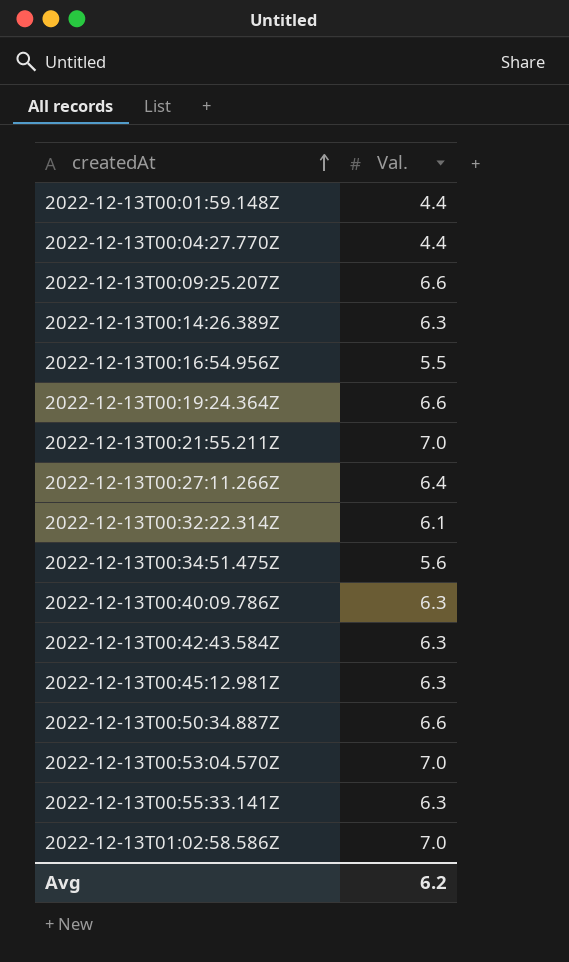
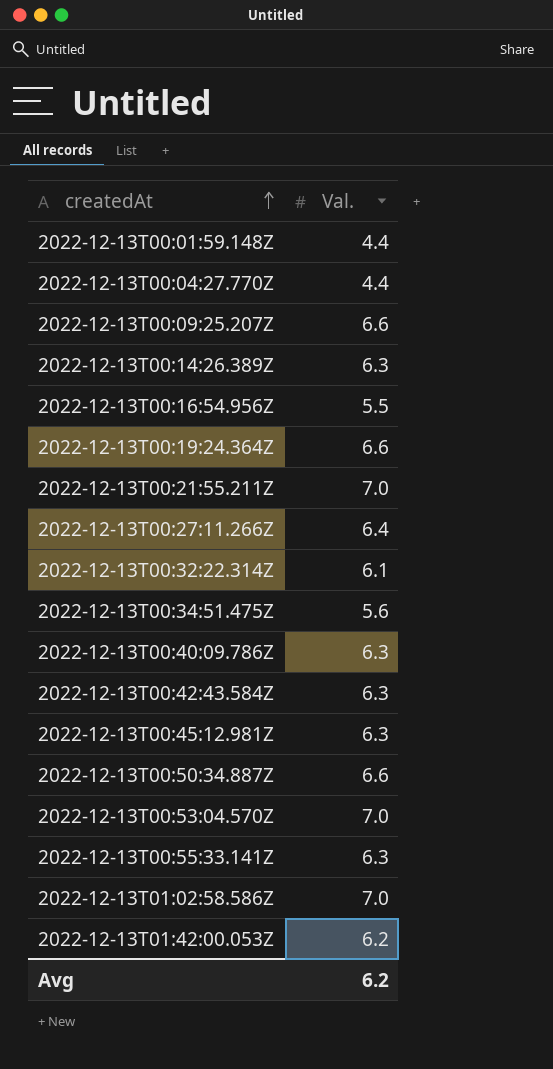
row 2022-12-13T01:42:00.053Z: none -> 6.2

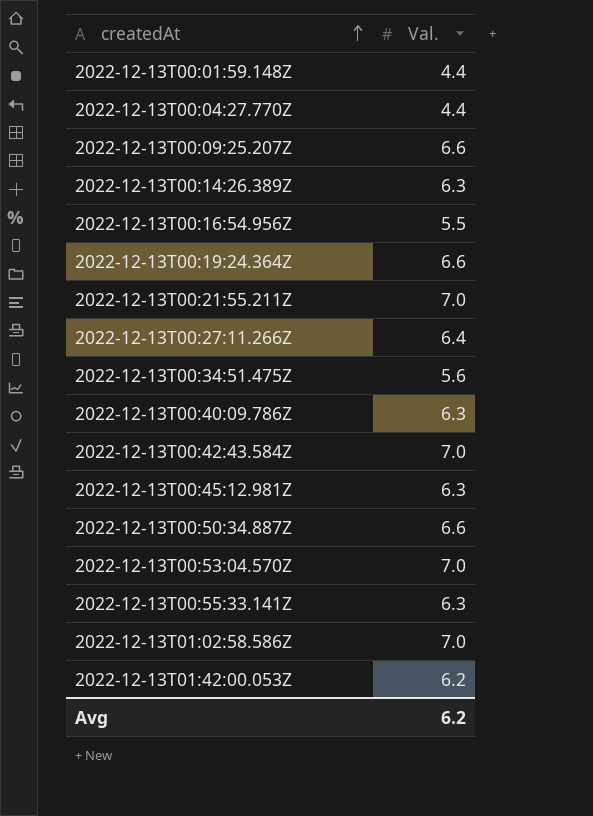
row 2022-12-13T00:32:22.314Z: 6.1 -> none
2022-12-13T00:42:43.584Z | Val.: 6.3 -> 7.0

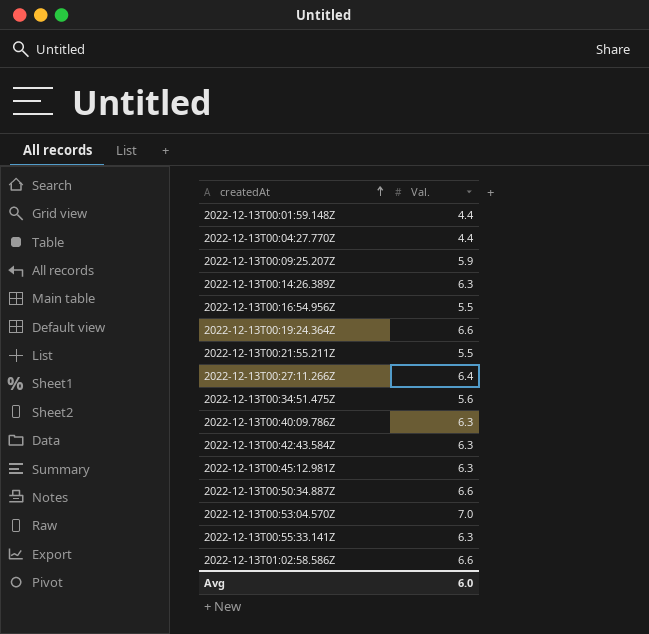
row 2022-12-13T01:42:00.053Z: 6.2 -> none
2022-12-13T00:09:25.207Z | Val.: 6.6 -> 5.9
2022-12-13T00:21:55.211Z | Val.: 7.0 -> 5.5
2022-12-13T00:42:43.584Z | Val.: 7.0 -> 6.3
2022-12-13T01:02:58.586Z | Val.: 7.0 -> 6.6
Avg | Val.: 6.2 -> 6.0

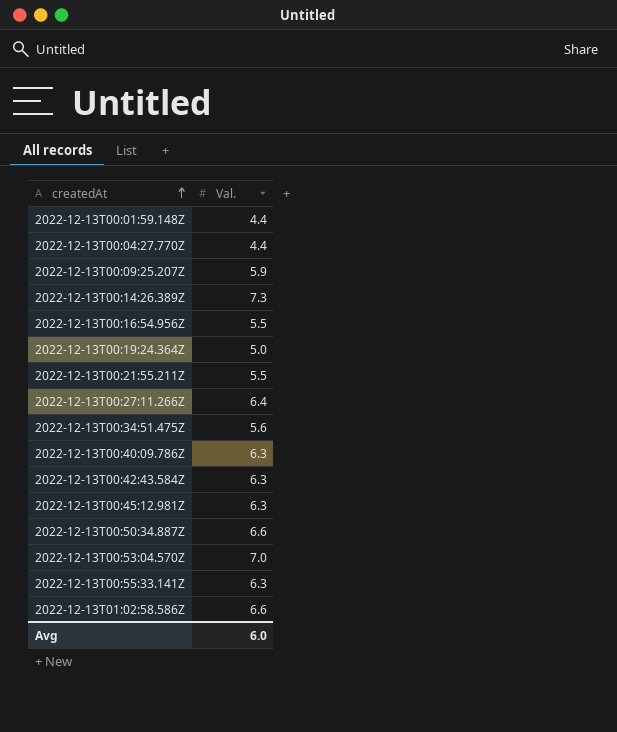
2022-12-13T00:14:26.389Z | Val.: 6.3 -> 7.3
2022-12-13T00:19:24.364Z | Val.: 6.6 -> 5.0

